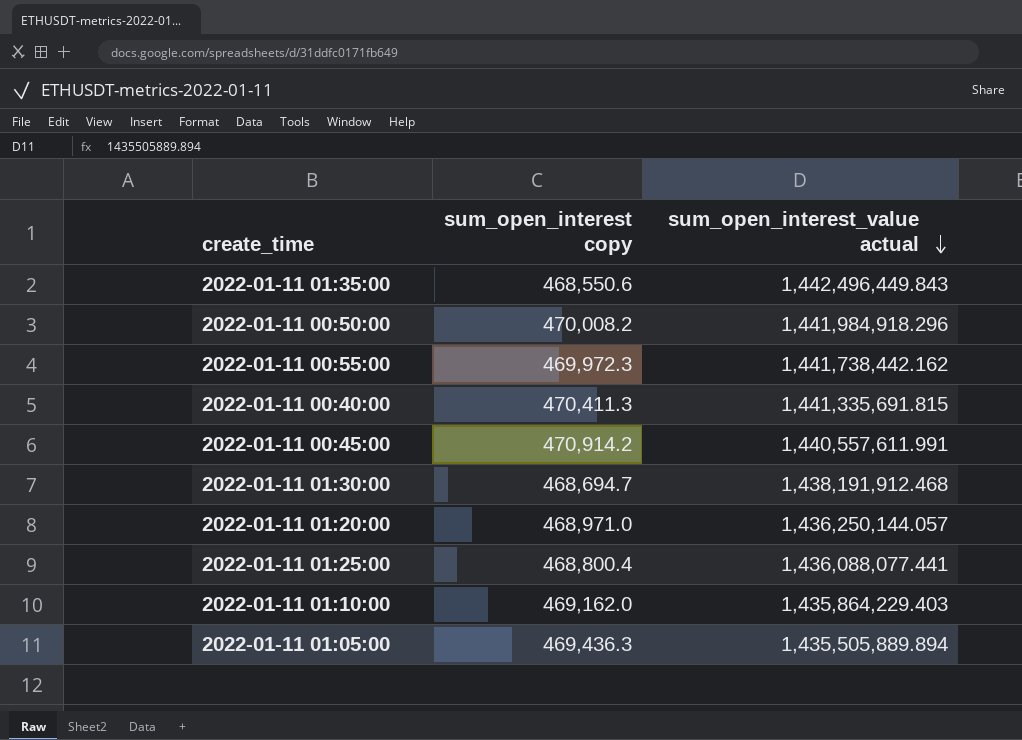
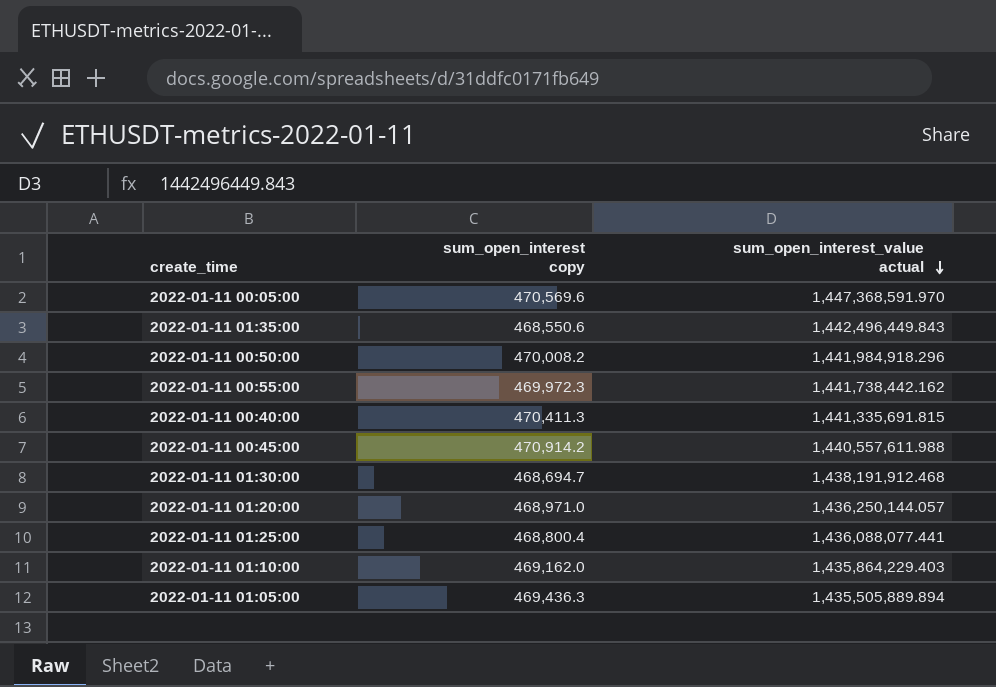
row 2022-01-11 00:05:00: none -> 470,569.6 | 1,447,368,591.970
2022-01-11 00:45:00 | sum_open_interest_value actual: 1,440,557,611.991 -> 1,440,557,611.988

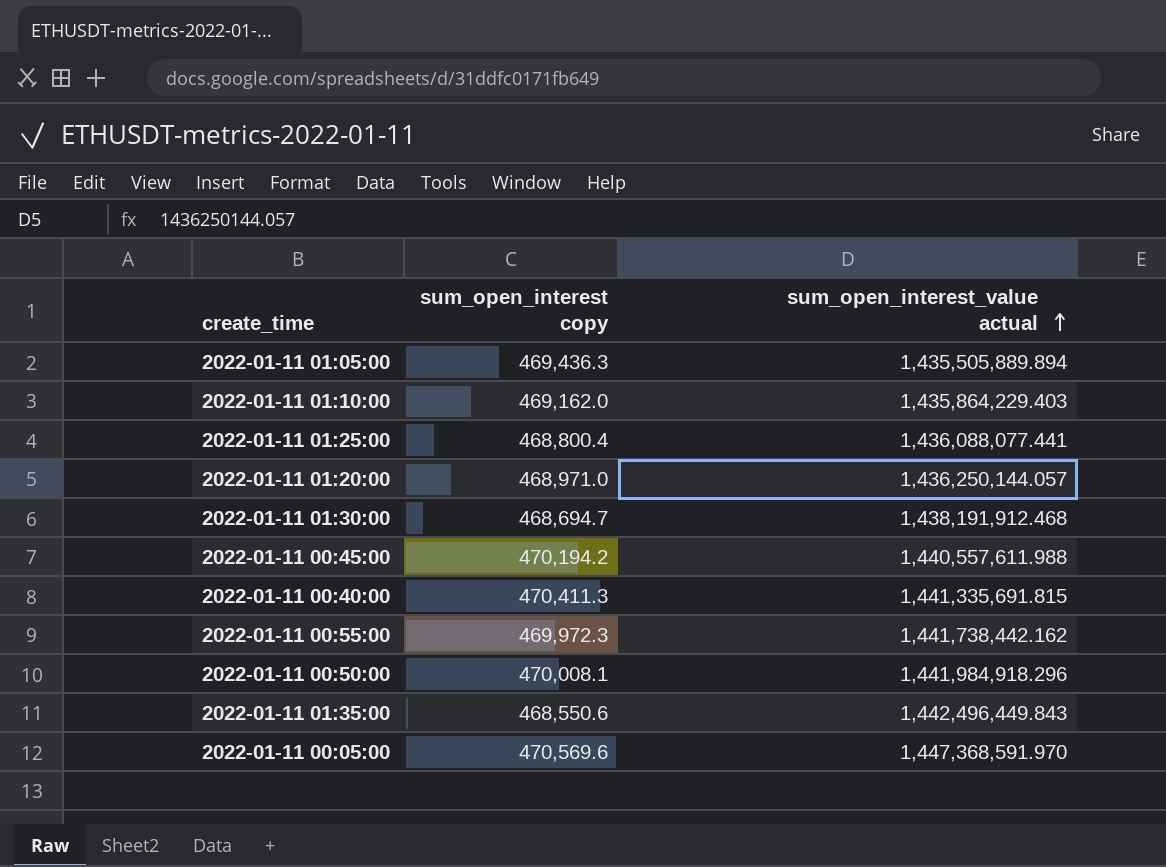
row order: sum_open_interest_value actual descending -> sum_open_interest_value actual ascending
2022-01-11 00:45:00 | sum_open_interest copy: 470,914.2 -> 470,194.2
2022-01-11 00:50:00 | sum_open_interest copy: 470,008.2 -> 470,008.1

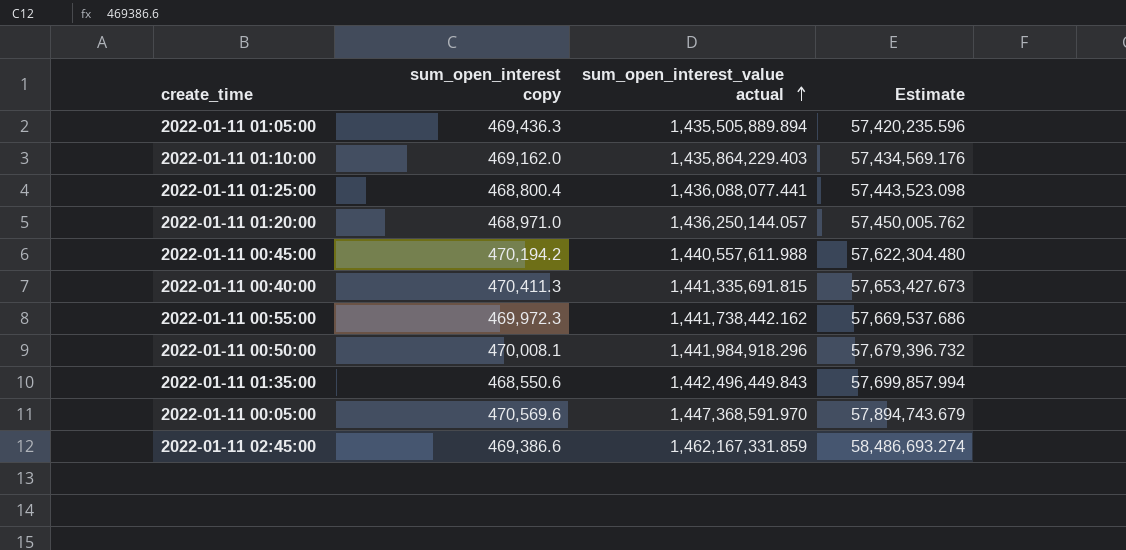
column Estimate | formula: none -> [sum_open_interest_value actual] * 0.04
row 2022-01-11 01:30:00: 468,694.7 | 1,438,191,912.468 -> none
row 2022-01-11 02:45:00: none -> 469,386.6 | 1,462,167,331.859 | 58,486,693.274

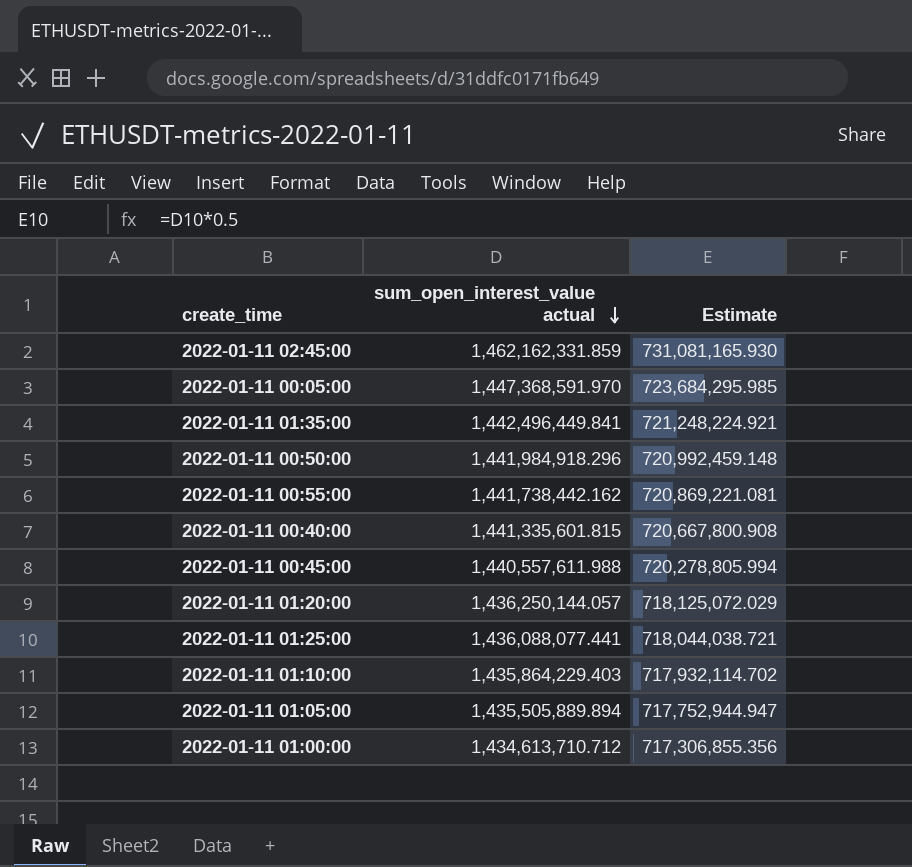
row order: sum_open_interest_value actual ascending -> sum_open_interest_value actual descending
column sum_open_interest copy | position: 2 -> none
column Estimate | formula: [sum_open_interest_value actual] * 0.04 -> [sum_open_interest_value actual] * 0.5
2022-01-11 02:45:00 | sum_open_interest_value actual: 1,462,167,331.859 -> 1,462,162,331.859
2022-01-11 01:35:00 | sum_open_interest_value actual: 1,442,496,449.843 -> 1,442,496,449.841
2022-01-11 00:40:00 | sum_open_interest_value actual: 1,441,335,691.815 -> 1,441,335,601.815
row 2022-01-11 01:00:00: none -> 1,434,613,710.712 | 717,306,855.356

